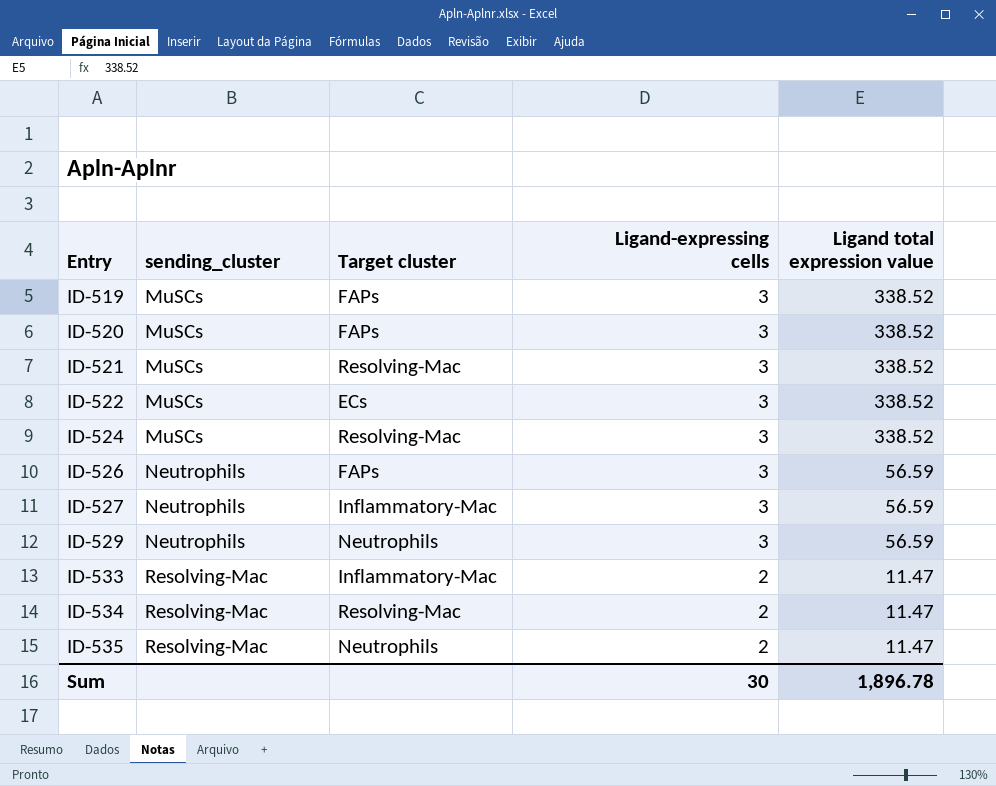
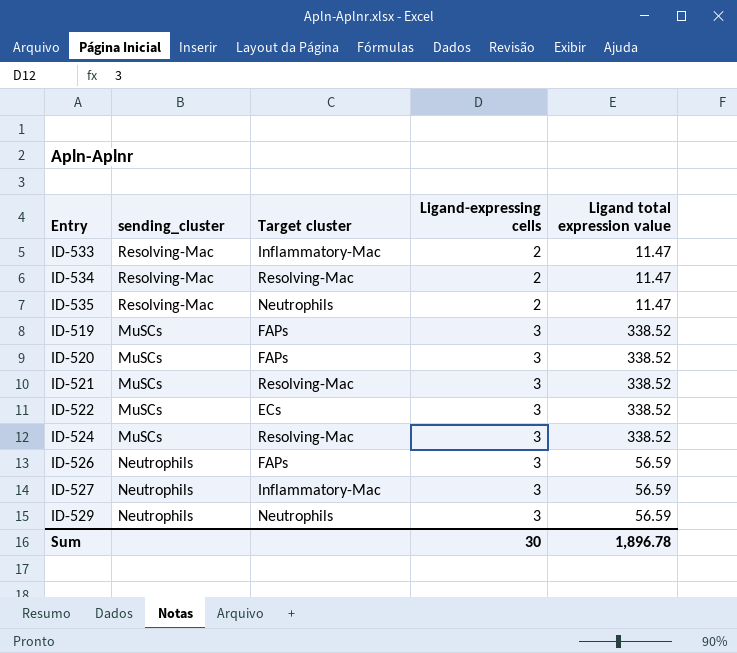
row order: Entry ascending -> Ligand-expressing cells ascending

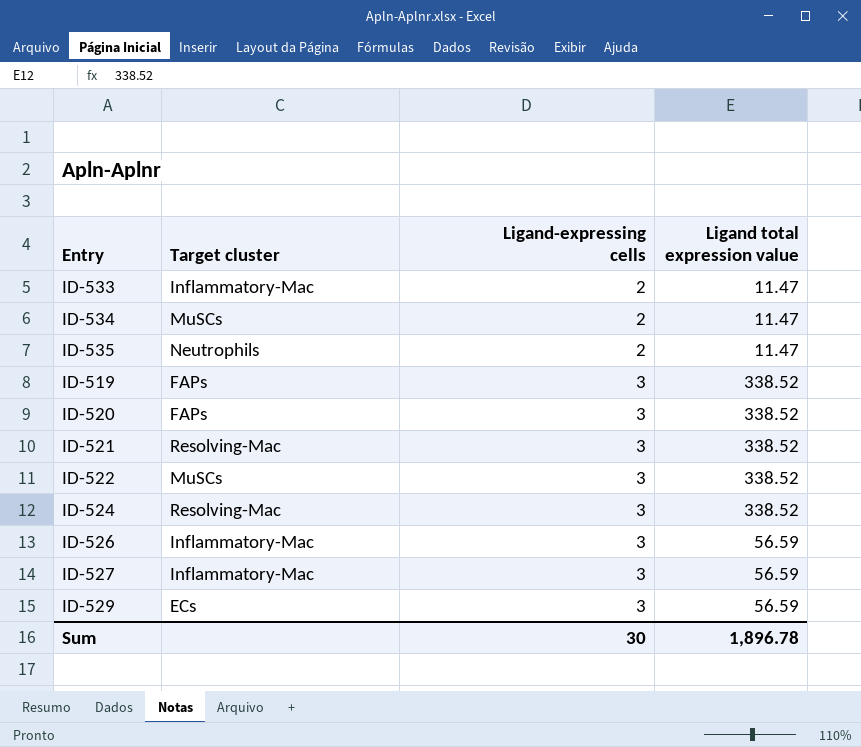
column sending_cluster | position: 2 -> none
ID-534 | Target cluster: Resolving-Mac -> MuSCs
ID-522 | Target cluster: ECs -> MuSCs
ID-526 | Target cluster: FAPs -> Inflammatory-Mac
ID-529 | Target cluster: Neutrophils -> ECs

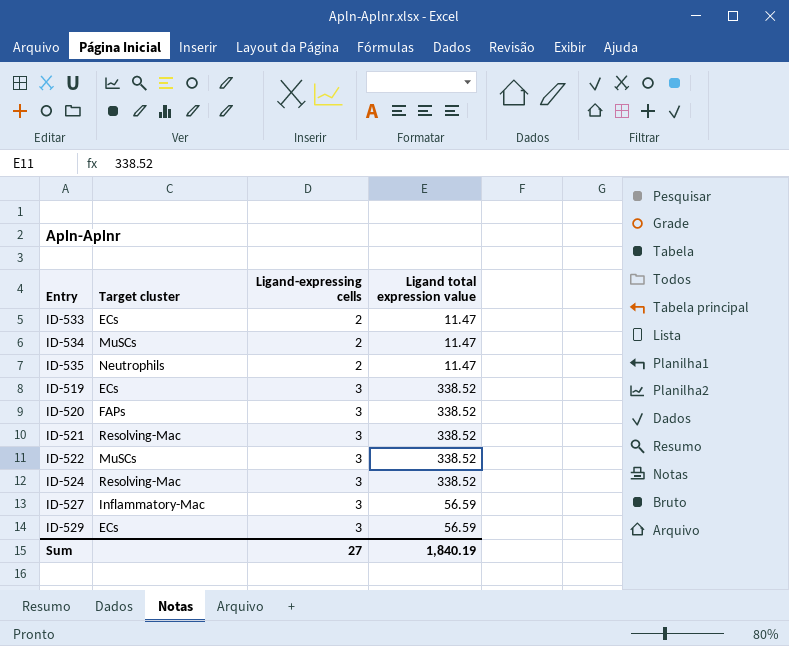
row ID-526: Inflammatory-Mac | 3 | 56.59 -> none
ID-533 | Target cluster: Inflammatory-Mac -> ECs
ID-519 | Target cluster: FAPs -> ECs
Sum | Ligand-expressing cells: 30 -> 27
Sum | Ligand total expression value: 1,896.78 -> 1,840.19

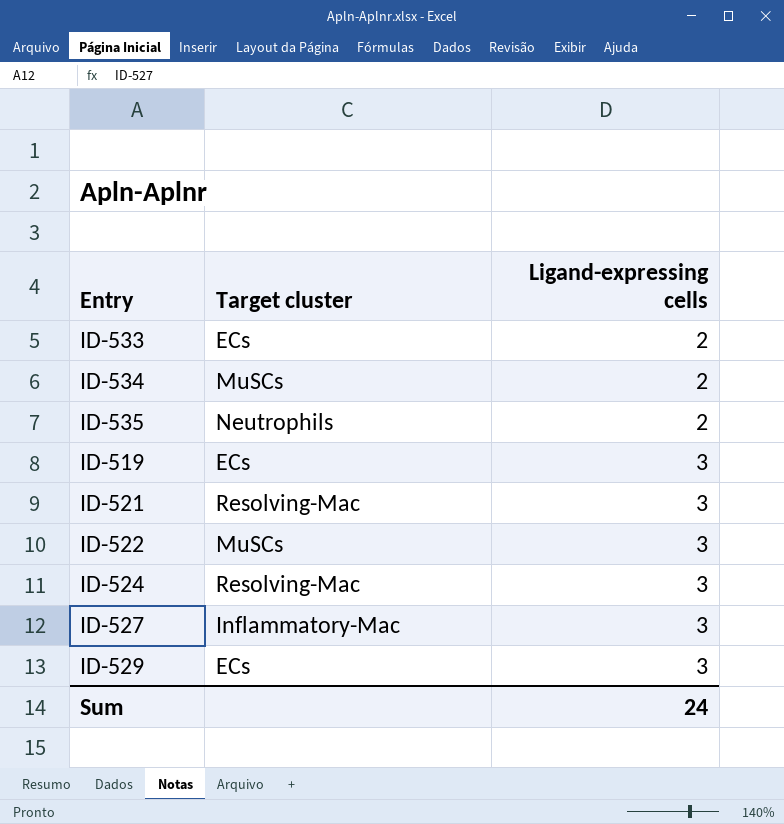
column Ligand total expression value | position: 4 -> none
row ID-520: FAPs | 3 | 338.52 -> none
Sum | Ligand-expressing cells: 27 -> 24

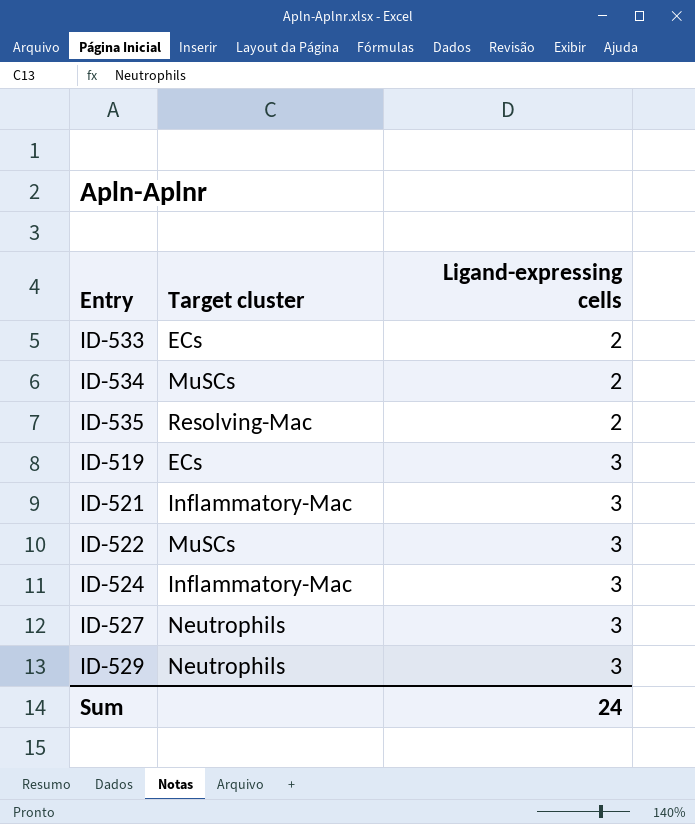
ID-535 | Target cluster: Neutrophils -> Resolving-Mac
ID-521 | Target cluster: Resolving-Mac -> Inflammatory-Mac
ID-524 | Target cluster: Resolving-Mac -> Inflammatory-Mac
ID-527 | Target cluster: Inflammatory-Mac -> Neutrophils
ID-529 | Target cluster: ECs -> Neutrophils

